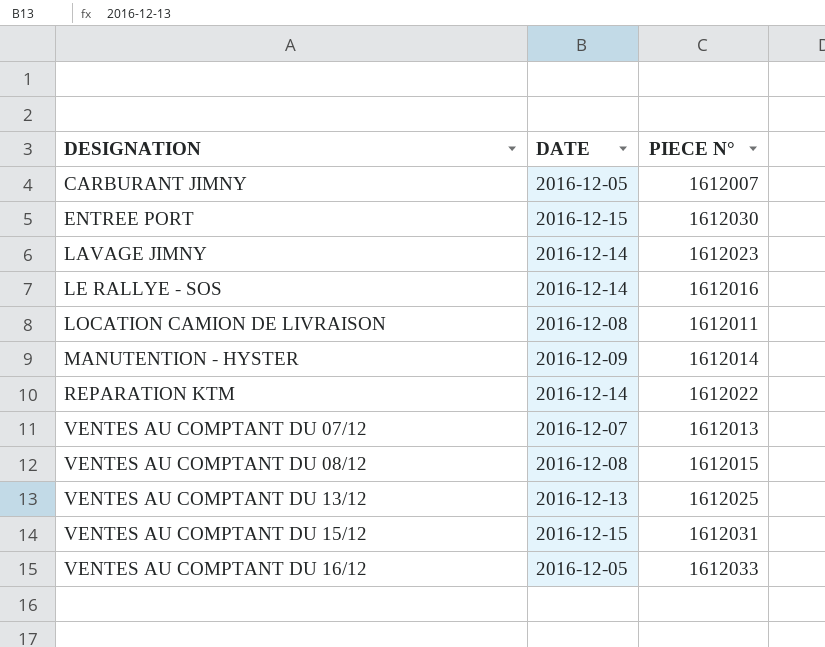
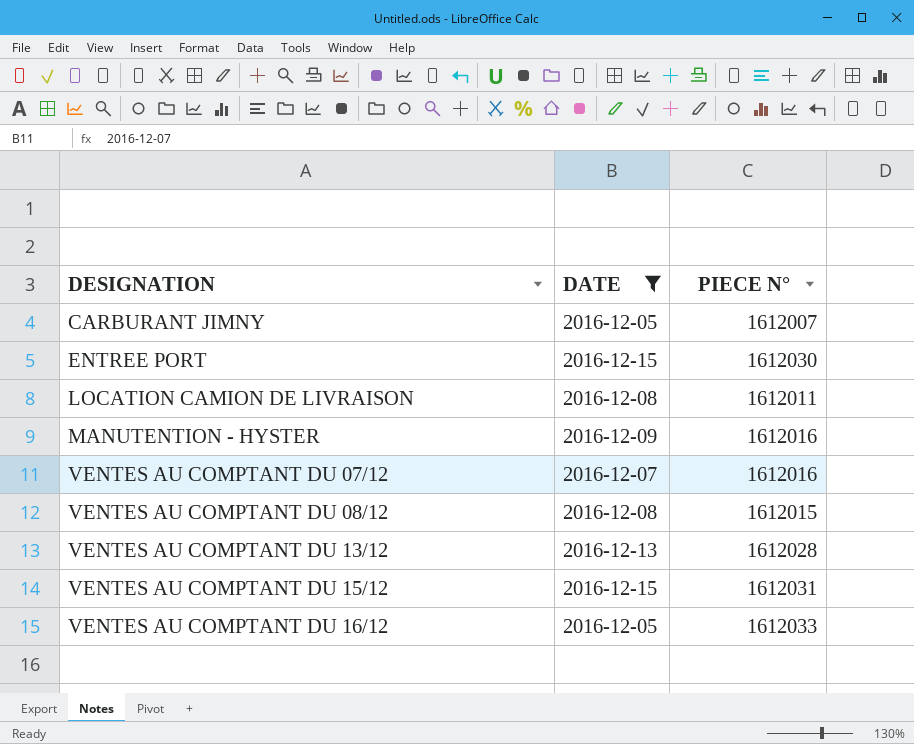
filter: none -> DATE != 2016-12-14
MANUTENTION - HYSTER | PIECE N°: 1612014 -> 1612016
VENTES AU COMPTANT DU 07/12 | PIECE N°: 1612013 -> 1612016
VENTES AU COMPTANT DU 13/12 | PIECE N°: 1612025 -> 1612028

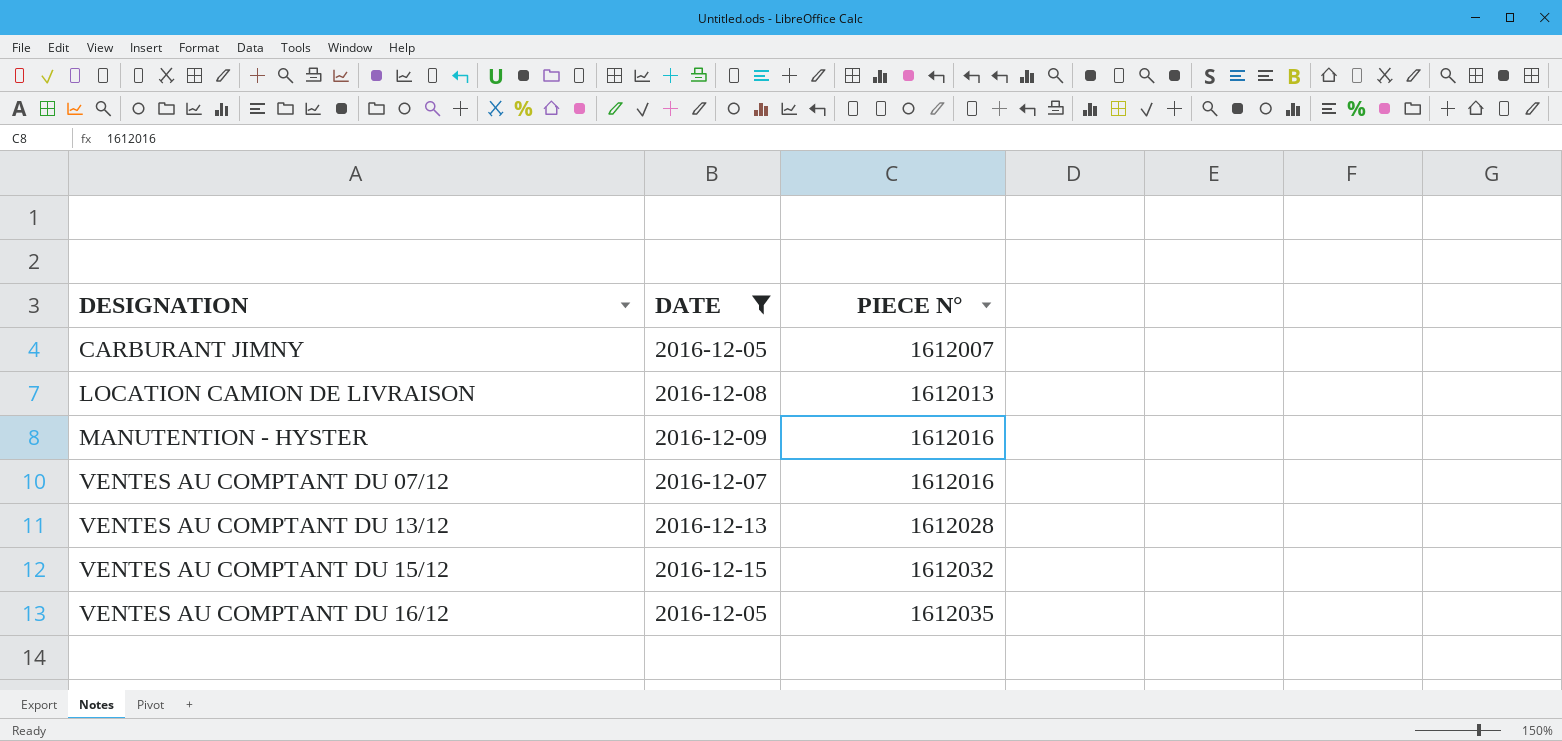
row ENTREE PORT: 2016-12-15 | 1612030 -> none
row VENTES AU COMPTANT DU 08/12: 2016-12-08 | 1612015 -> none
LOCATION CAMION DE LIVRAISON | PIECE N°: 1612011 -> 1612013
VENTES AU COMPTANT DU 15/12 | PIECE N°: 1612031 -> 1612032
VENTES AU COMPTANT DU 16/12 | PIECE N°: 1612033 -> 1612035

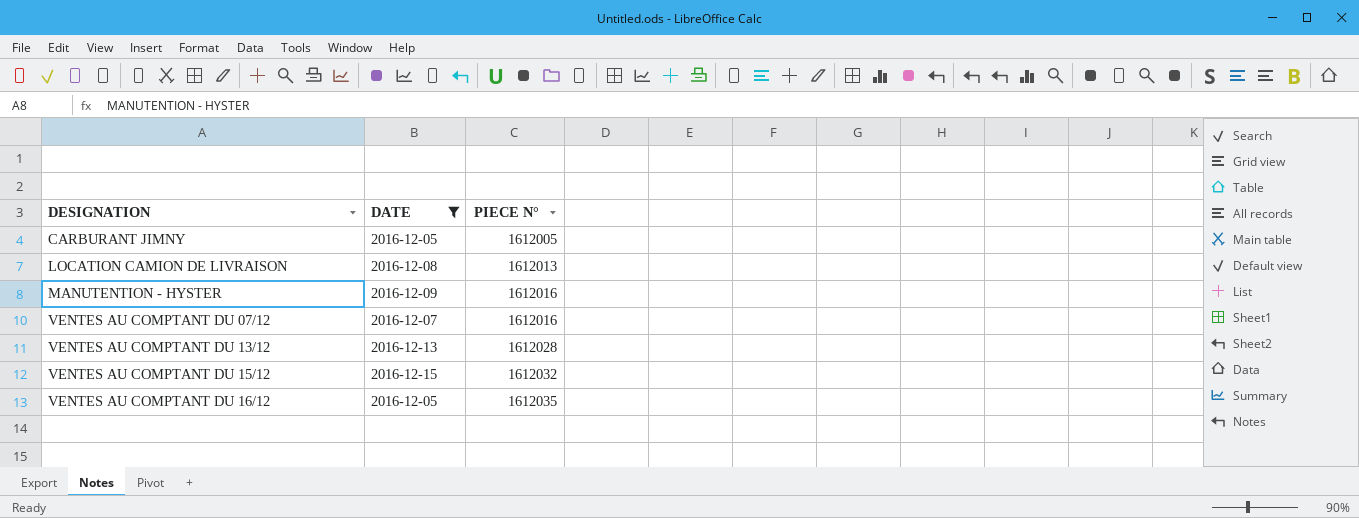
CARBURANT JIMNY | PIECE N°: 1612007 -> 1612005

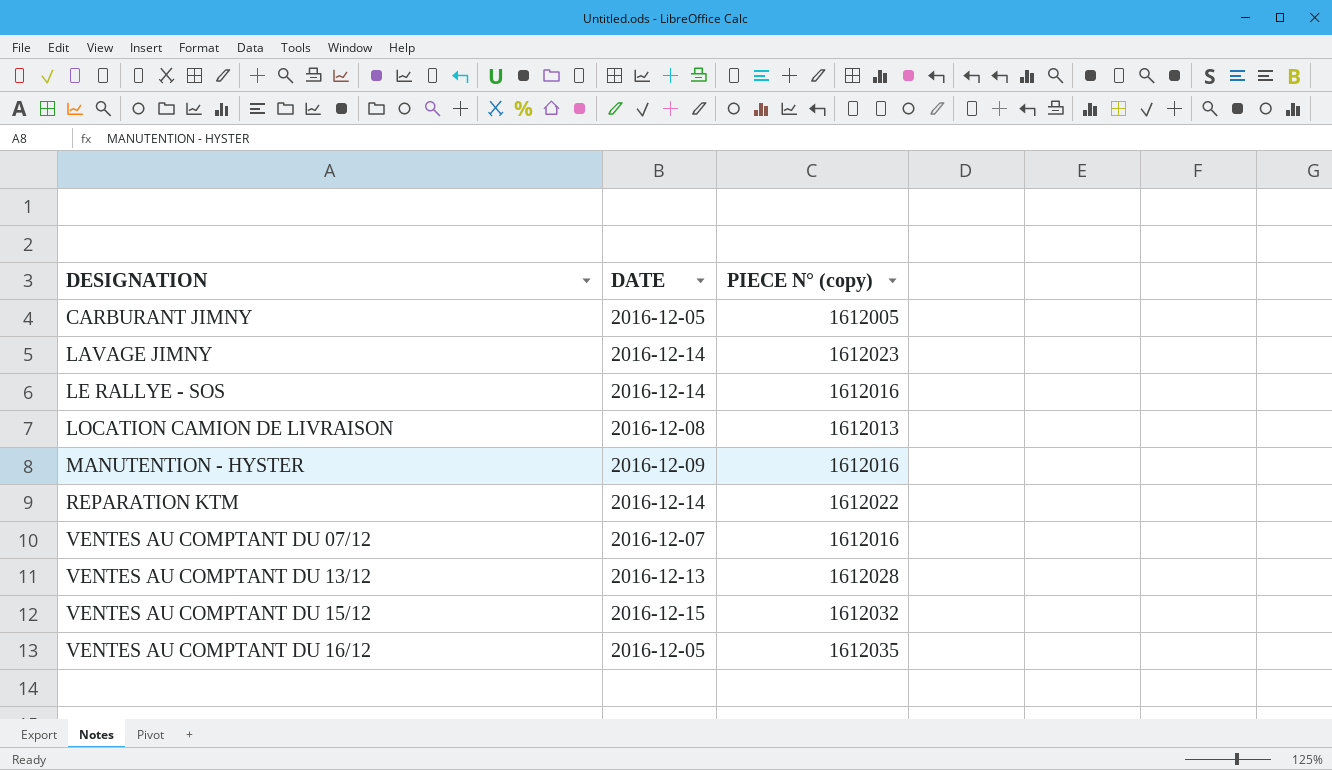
filter: DATE != 2016-12-14 -> none
column name: PIECE N° -> PIECE N° (copy)

